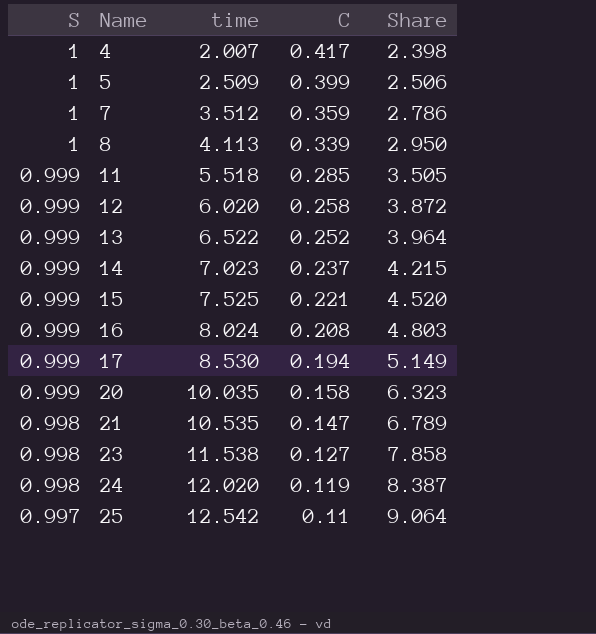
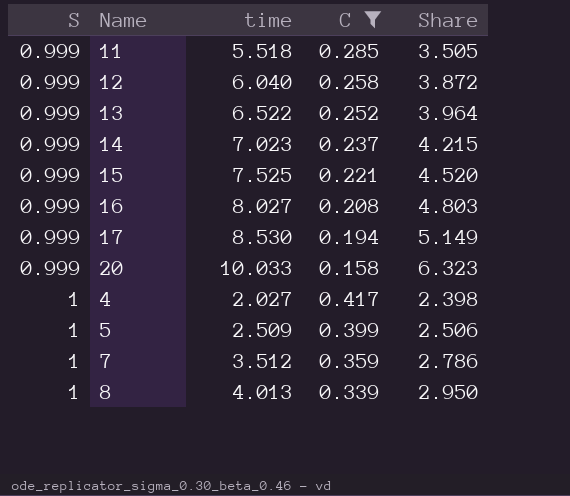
filter: none -> C >= 0.158
row order: S descending -> S ascending
12 | time: 6.020 -> 6.040
16 | time: 8.024 -> 8.027
20 | time: 10.035 -> 10.033
4 | time: 2.007 -> 2.027
8 | time: 4.113 -> 4.013

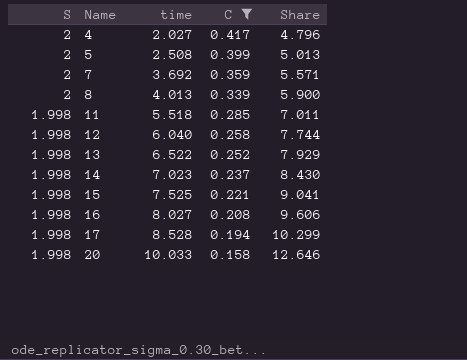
row order: S ascending -> S descending
4 | S: 1 -> 2
4 | Share: 2.398 -> 4.796
5 | S: 1 -> 2
5 | time: 2.509 -> 2.508
5 | Share: 2.506 -> 5.013
7 | S: 1 -> 2
7 | time: 3.512 -> 3.692
7 | Share: 2.786 -> 5.571
8 | S: 1 -> 2
8 | Share: 2.950 -> 5.900
11 | S: 0.999 -> 1.998
11 | Share: 3.505 -> 7.011
12 | S: 0.999 -> 1.998
12 | Share: 3.872 -> 7.744
13 | S: 0.999 -> 1.998
13 | Share: 3.964 -> 7.929
14 | S: 0.999 -> 1.998
14 | Share: 4.215 -> 8.430
15 | S: 0.999 -> 1.998
15 | Share: 4.520 -> 9.041
16 | S: 0.999 -> 1.998
16 | Share: 4.803 -> 9.606
17 | S: 0.999 -> 1.998
17 | time: 8.530 -> 8.528
17 | Share: 5.149 -> 10.299
20 | S: 0.999 -> 1.998
20 | Share: 6.323 -> 12.646

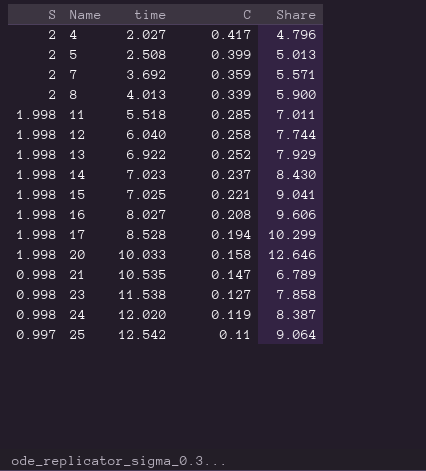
filter: C >= 0.158 -> none
13 | time: 6.522 -> 6.922
15 | time: 7.525 -> 7.025

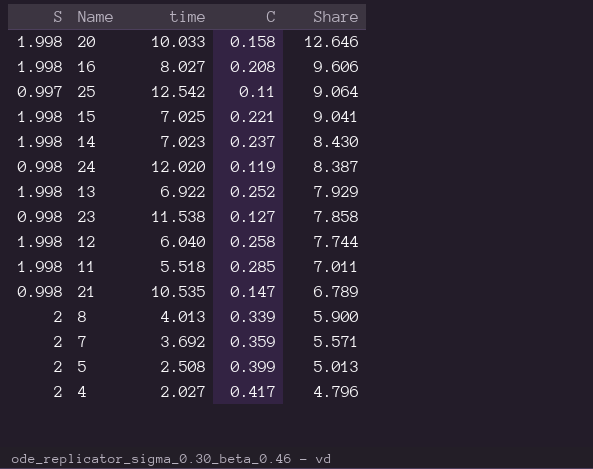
row order: S descending -> Share descending
row 17: 1.998 | 8.528 | 0.194 | 10.299 -> none

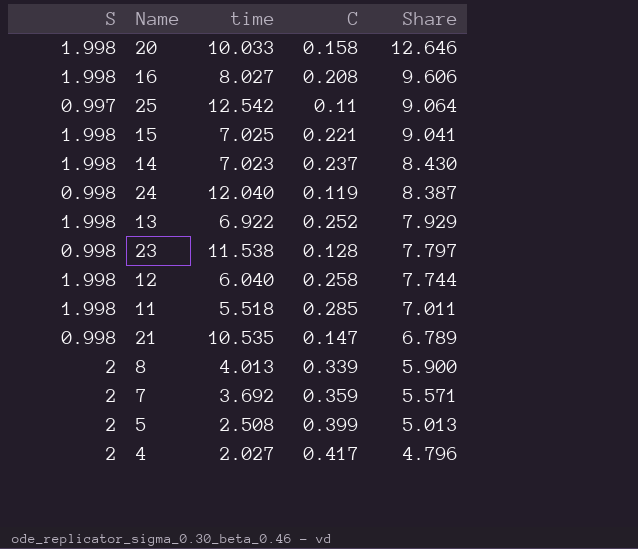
24 | time: 12.020 -> 12.040
23 | C: 0.127 -> 0.128
23 | Share: 7.858 -> 7.797

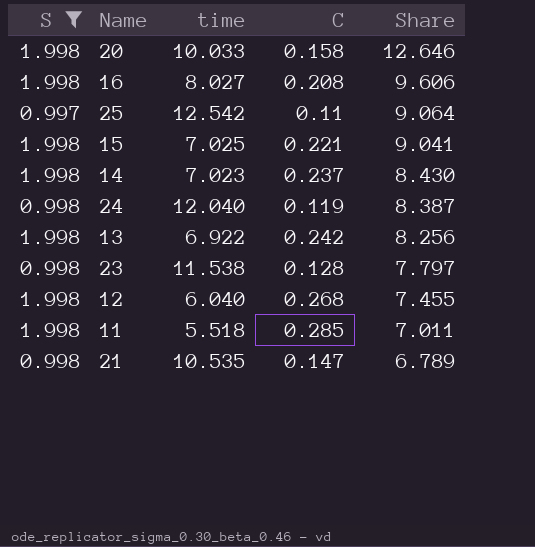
filter: none -> S != 2
13 | C: 0.252 -> 0.242
13 | Share: 7.929 -> 8.256
12 | C: 0.258 -> 0.268
12 | Share: 7.744 -> 7.455

